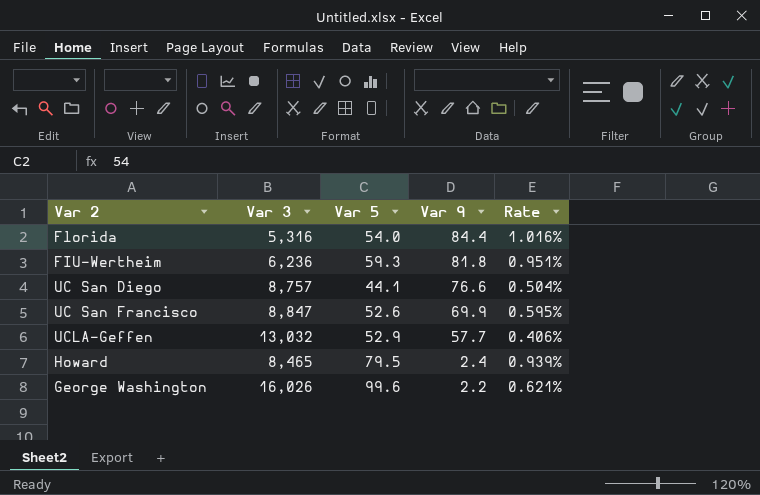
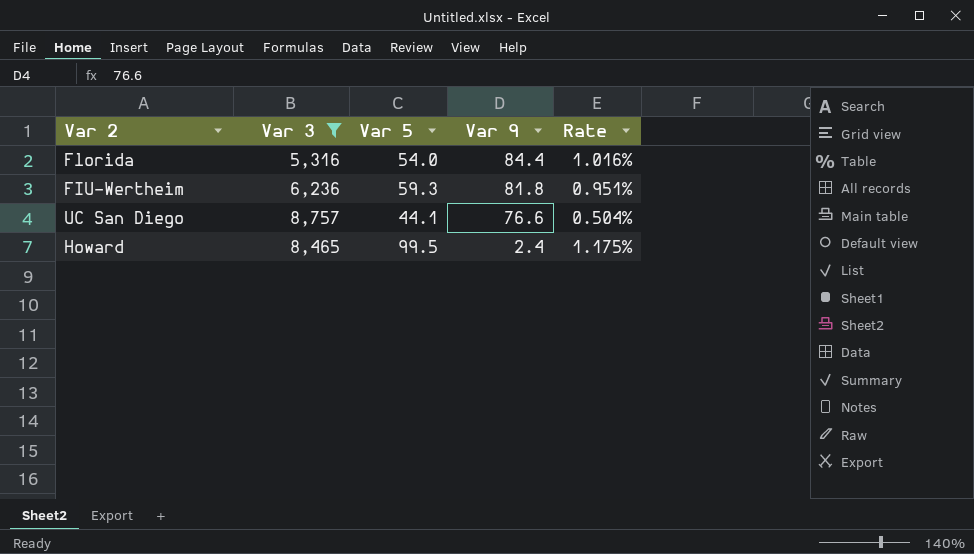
filter: none -> Var 3 <= 8,757
Howard | Var 5: 79.5 -> 99.5
Howard | Rate: 0.939% -> 1.175%

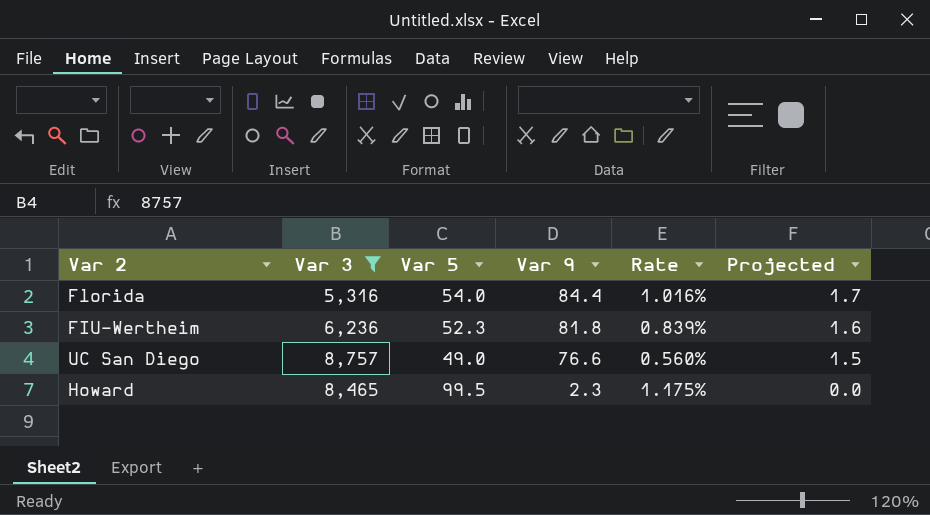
column Projected | formula: none -> [Var 9] * 0.02
FIU-Wertheim | Var 5: 59.3 -> 52.3
FIU-Wertheim | Rate: 0.951% -> 0.839%
UC San Diego | Var 5: 44.1 -> 49.0
UC San Diego | Rate: 0.504% -> 0.560%
Howard | Var 9: 2.4 -> 2.3

